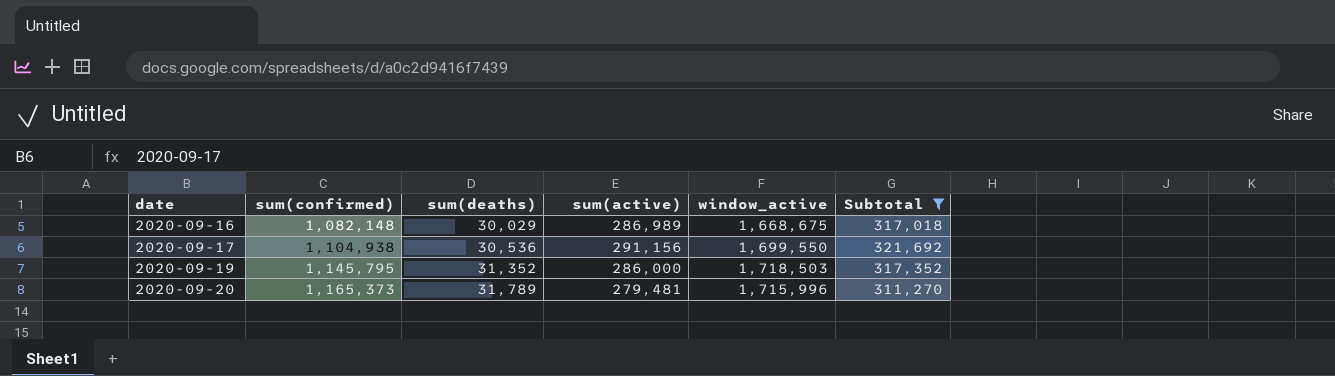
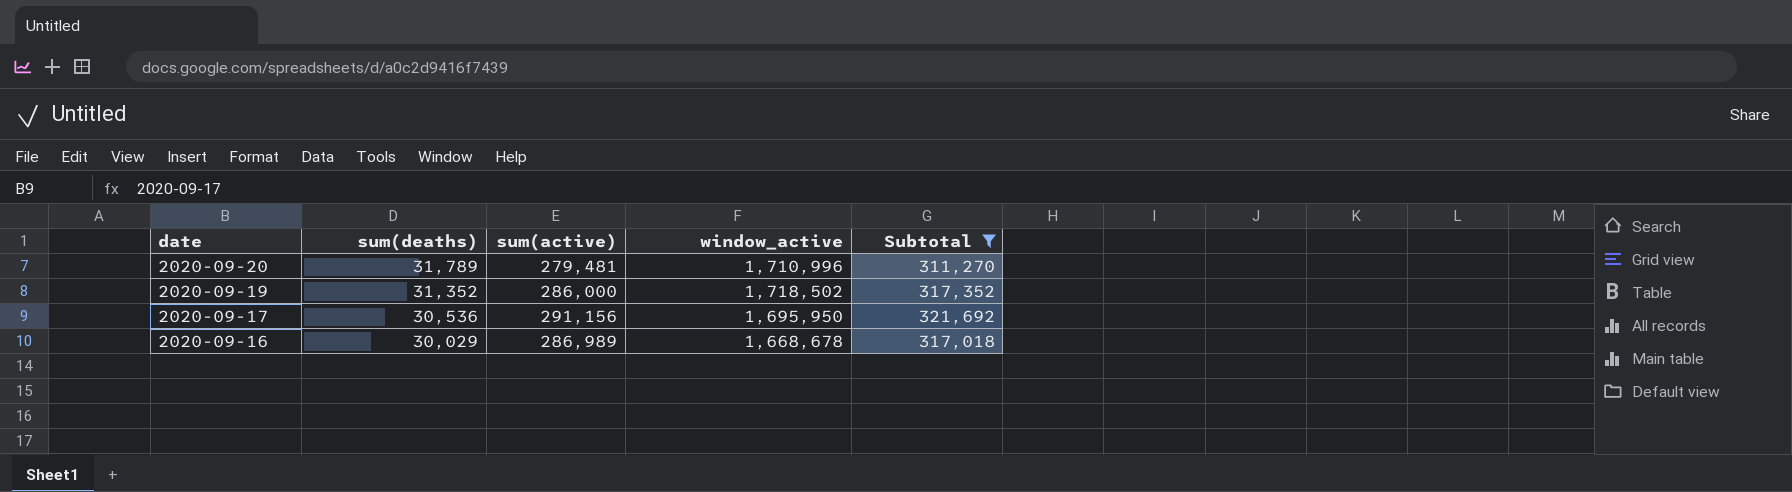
row order: date ascending -> date descending
column sum(confirmed) | position: 2 -> none
2020-09-20 | window_active: 1,715,996 -> 1,710,996
2020-09-19 | window_active: 1,718,503 -> 1,718,502
2020-09-17 | window_active: 1,699,550 -> 1,695,950
2020-09-16 | window_active: 1,668,675 -> 1,668,678

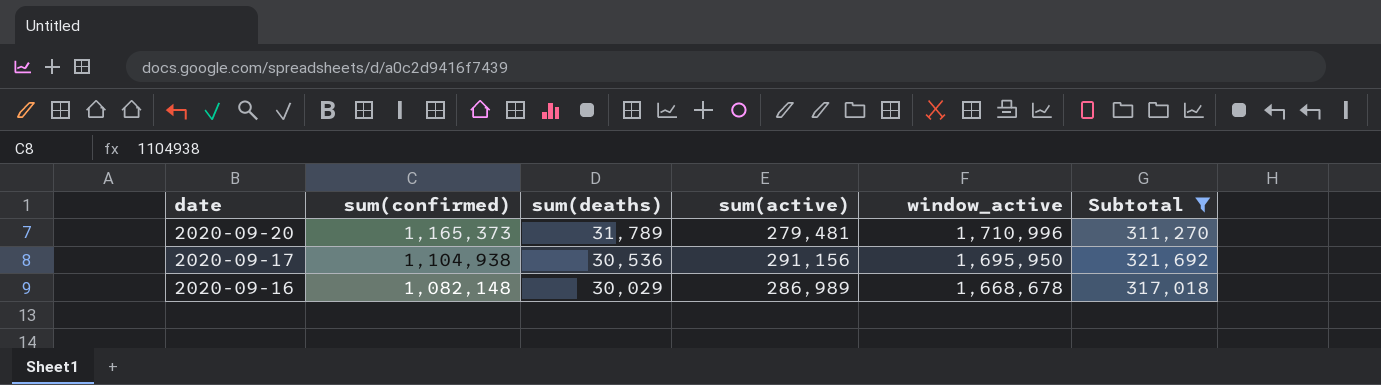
column sum(confirmed) | position: none -> 2
row 2020-09-19: 31,352 | 286,000 | 1,718,502 | 317,352 -> none

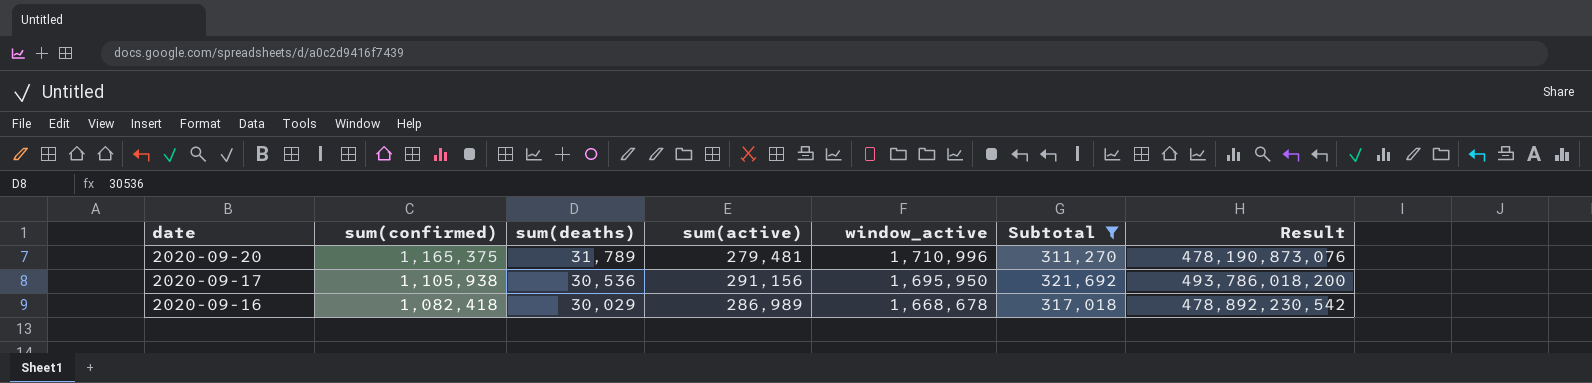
column Result | formula: none -> [sum(active)] * [window_active]
2020-09-20 | sum(confirmed): 1,165,373 -> 1,165,375
2020-09-17 | sum(confirmed): 1,104,938 -> 1,105,938
2020-09-16 | sum(confirmed): 1,082,148 -> 1,082,418

